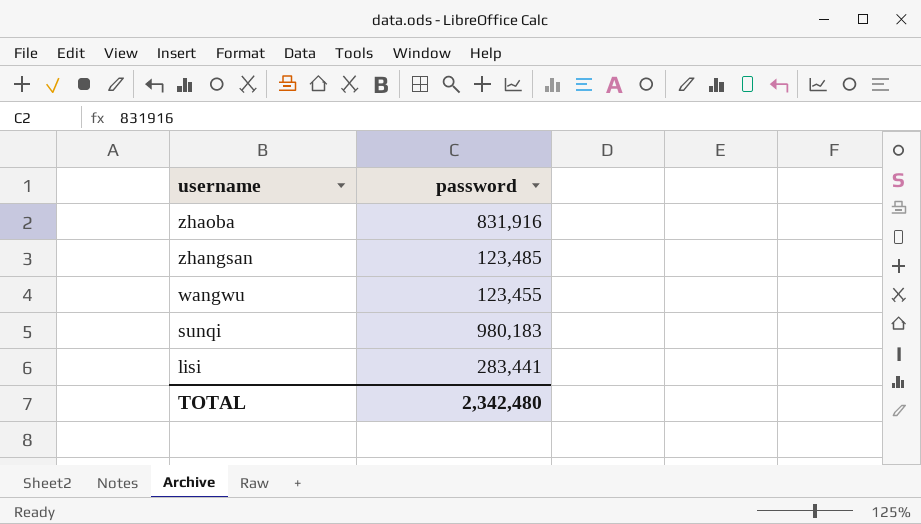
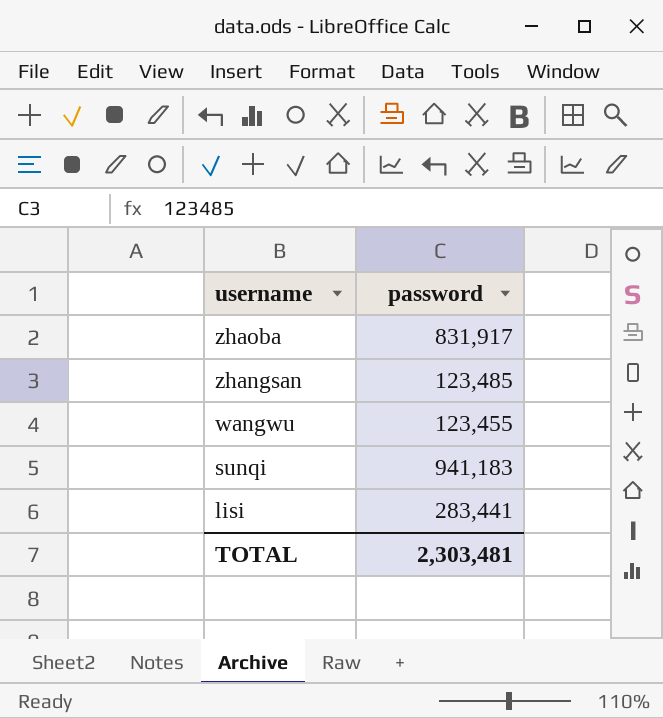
zhaoba | password: 831,916 -> 831,917
sunqi | password: 980,183 -> 941,183
TOTAL | password: 2,342,480 -> 2,303,481

